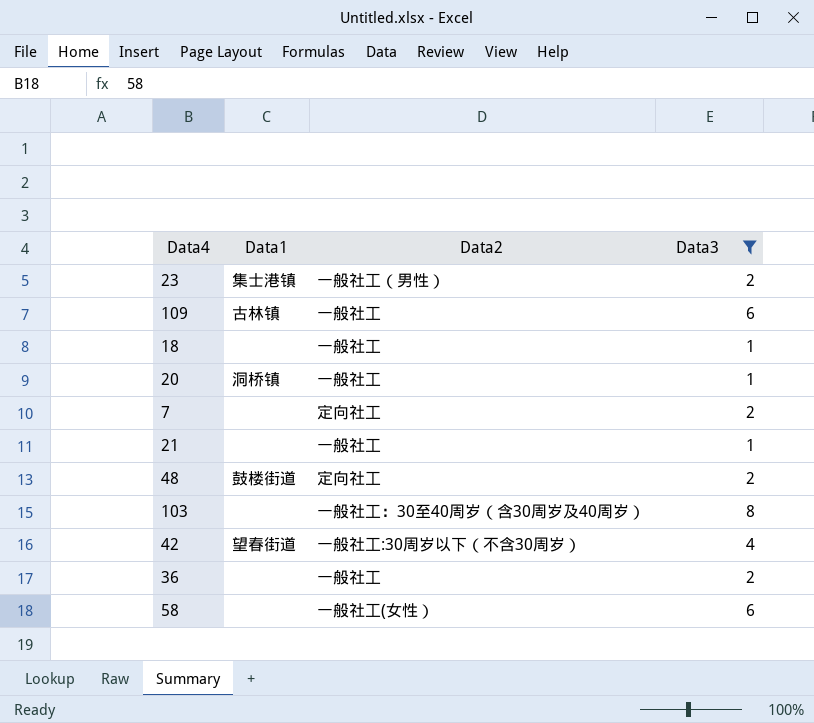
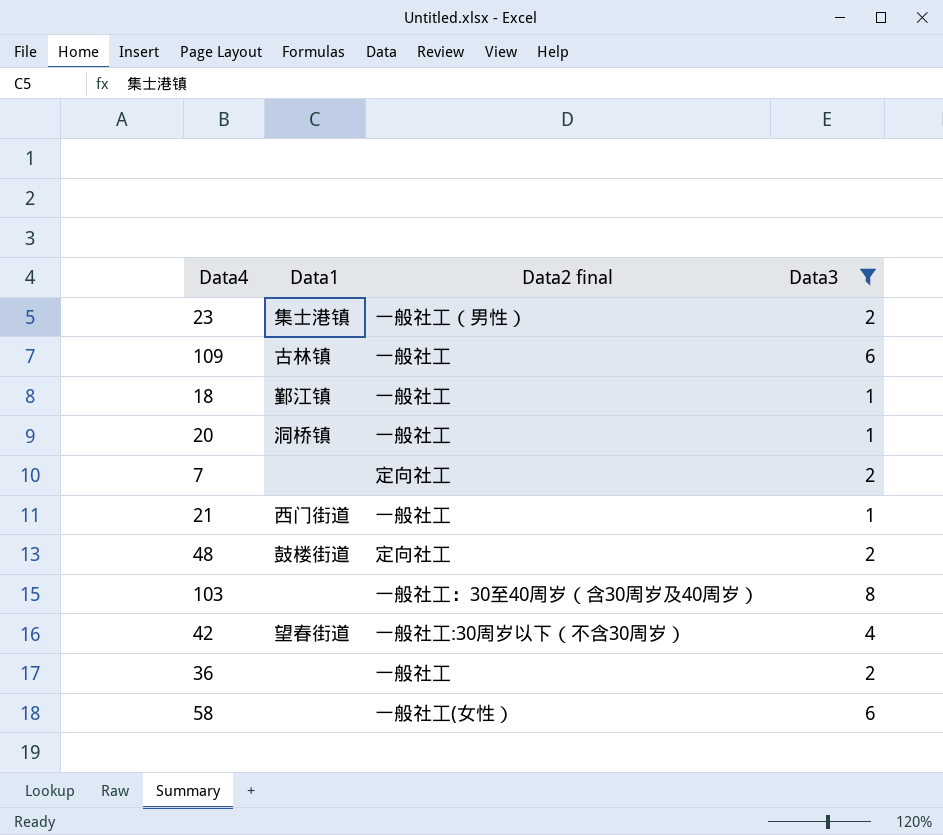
column name: Data2 -> Data2 final
18 | Data1: none -> 鄞江镇
21 | Data1: none -> 西门街道

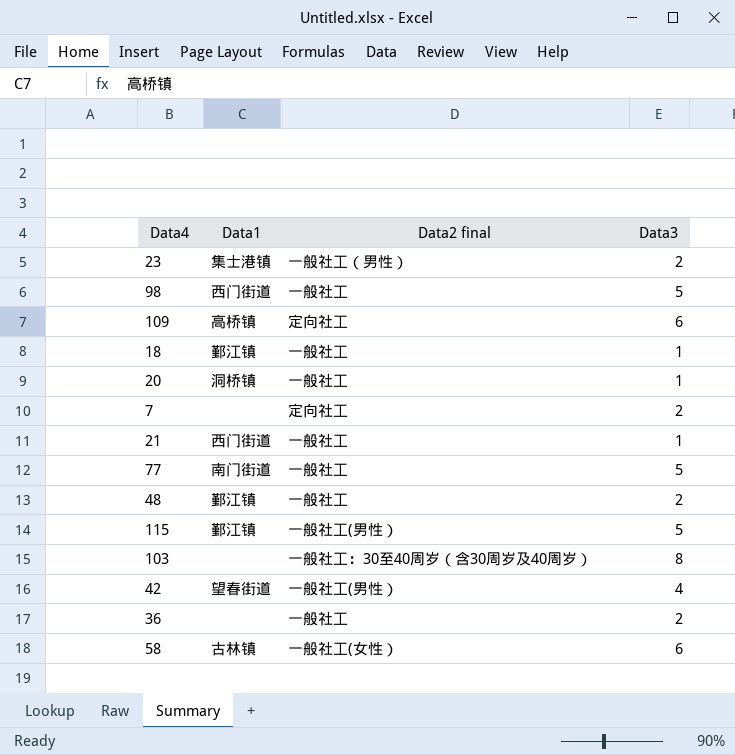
filter: Data3 != 5 -> none
109 | Data1: 古林镇 -> 高桥镇
109 | Data2 final: 一般社工 -> 定向社工
48 | Data1: 鼓楼街道 -> 鄞江镇
48 | Data2 final: 定向社工 -> 一般社工
42 | Data2 final: 一般社工:30周岁以下（不含30周岁） -> 一般社工(男性）
58 | Data1: none -> 古林镇

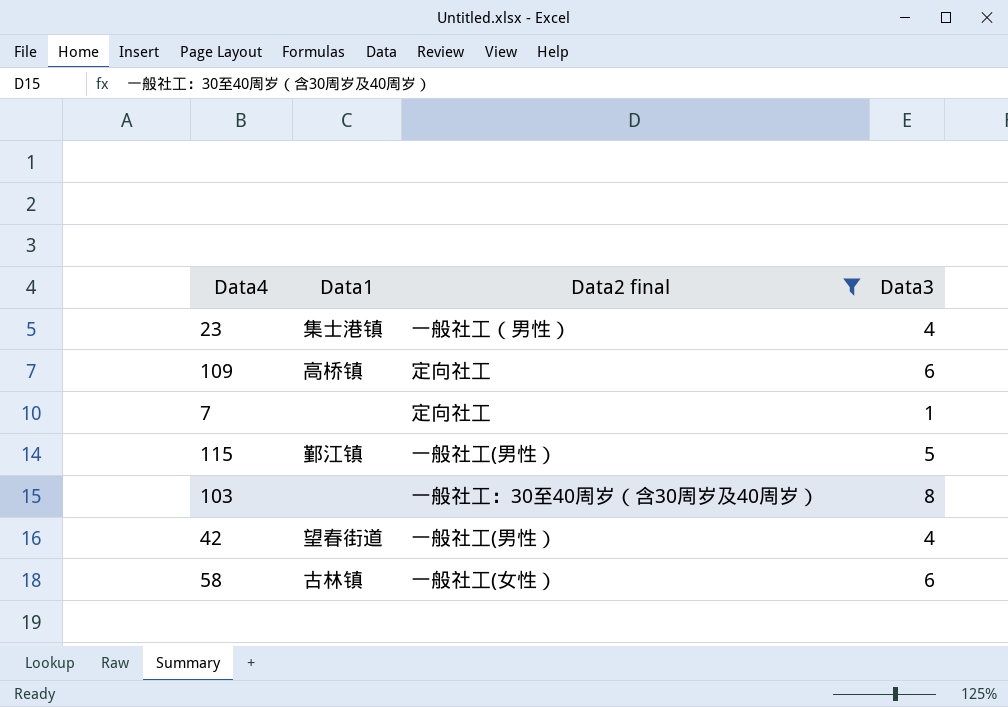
filter: none -> Data2 final != 一般社工
23 | Data3: 2 -> 4
7 | Data3: 2 -> 1

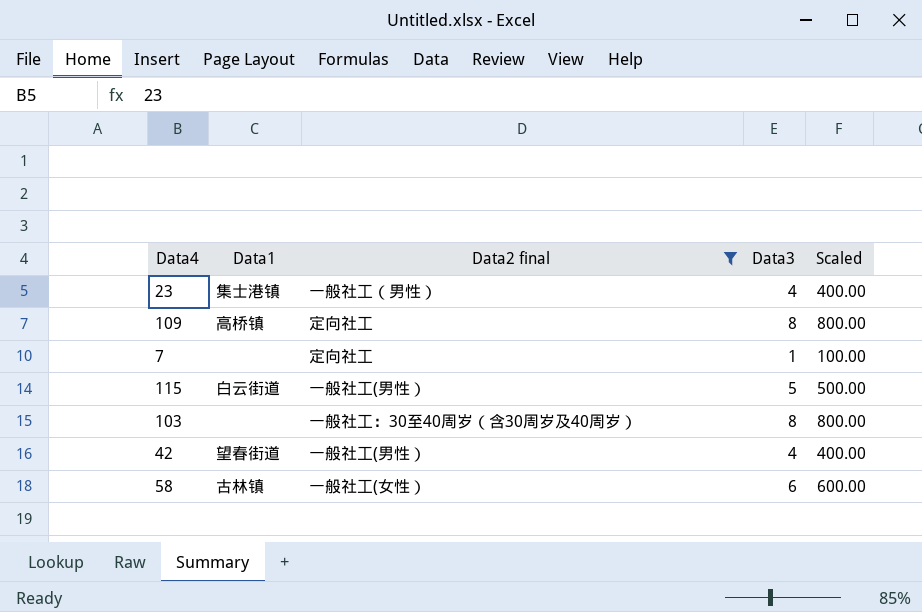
column Scaled | formula: none -> [Data3] * 100
109 | Data3: 6 -> 8
115 | Data1: 鄞江镇 -> 白云街道

